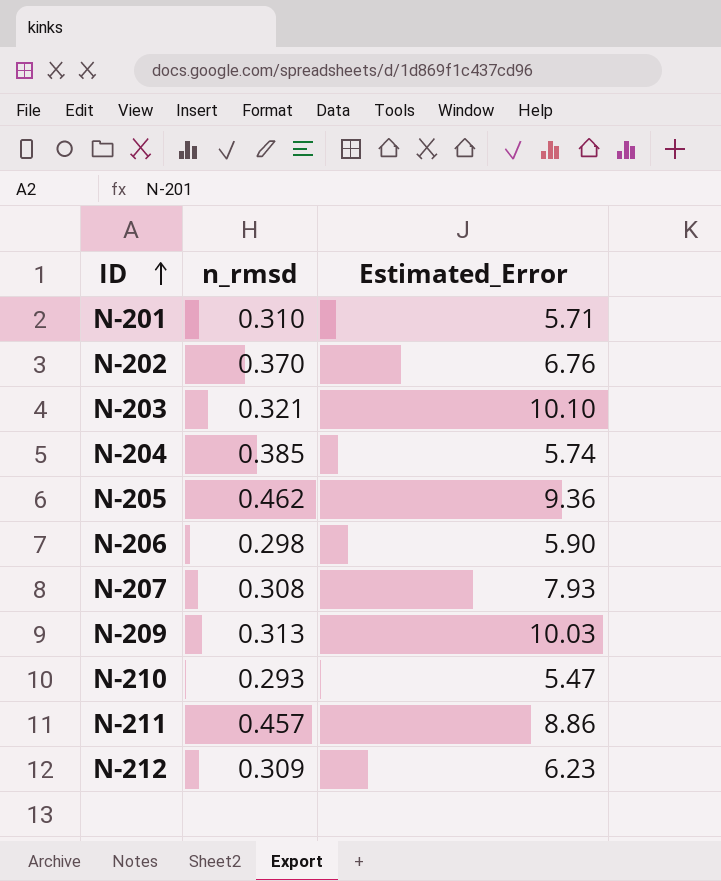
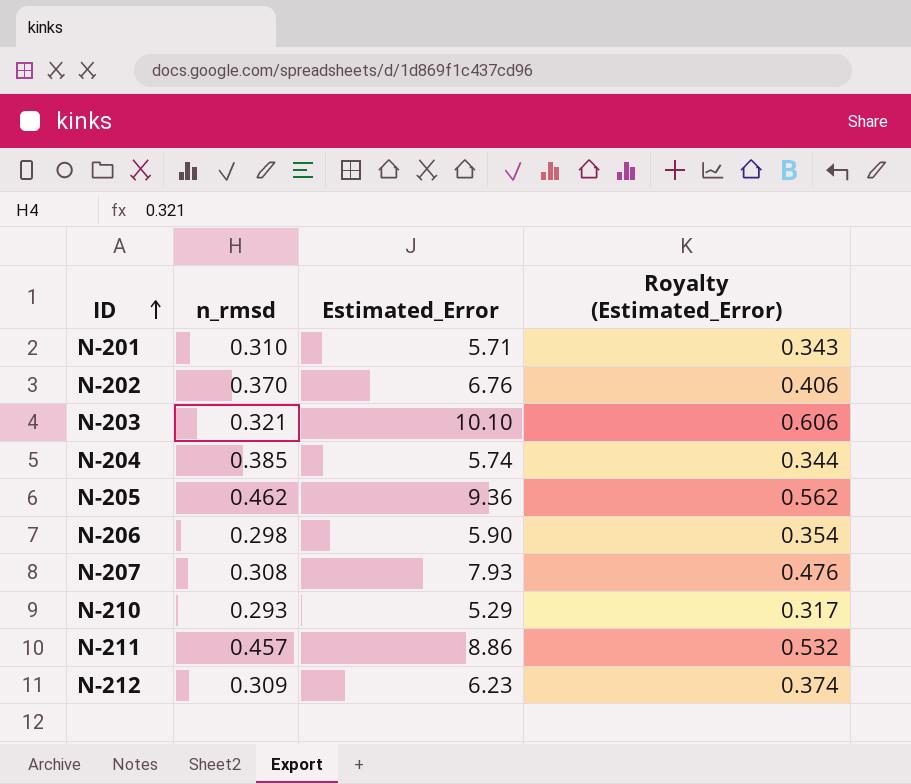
column Royalty (Estimated_Error) | formula: none -> [Estimated_Error] * 0.06
row N-209: 0.313 | 10.03 -> none
N-210 | Estimated_Error: 5.47 -> 5.29

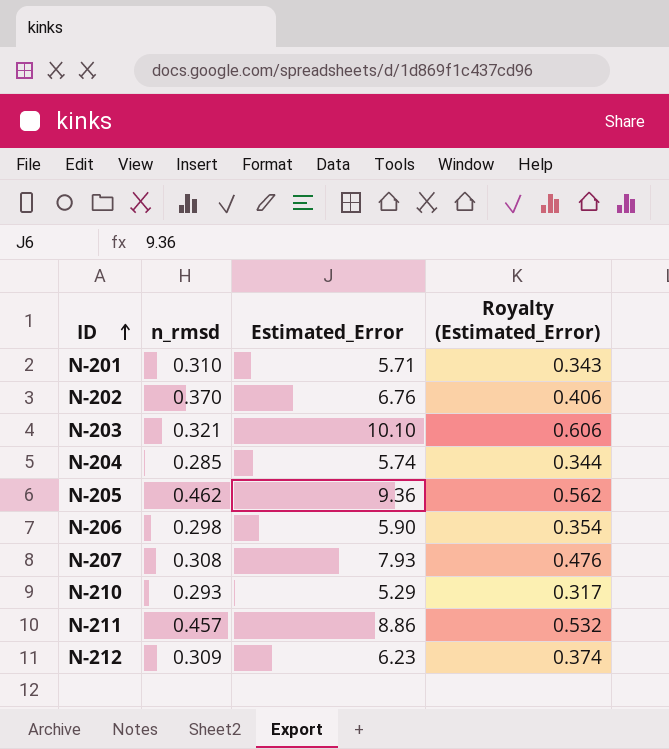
N-204 | n_rmsd: 0.385 -> 0.285

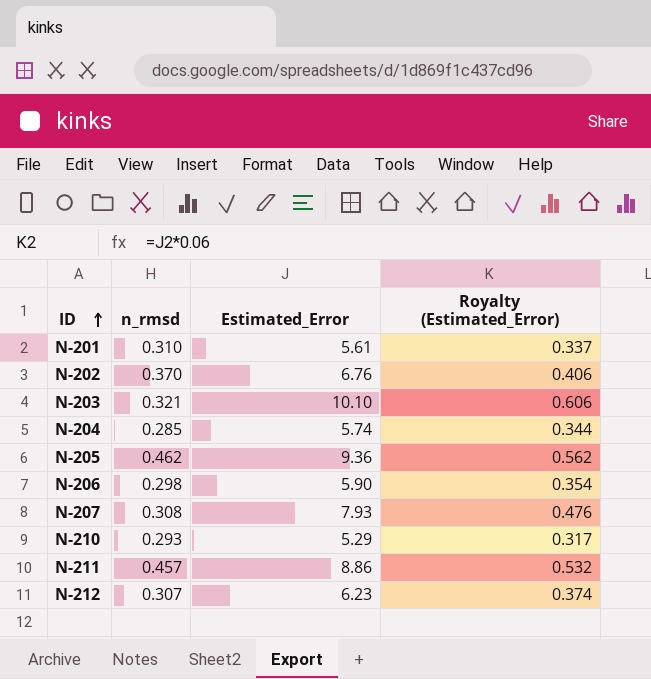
N-201 | Estimated_Error: 5.71 -> 5.61
N-201 | Royalty (Estimated_Error): 0.343 -> 0.337
N-212 | n_rmsd: 0.309 -> 0.307

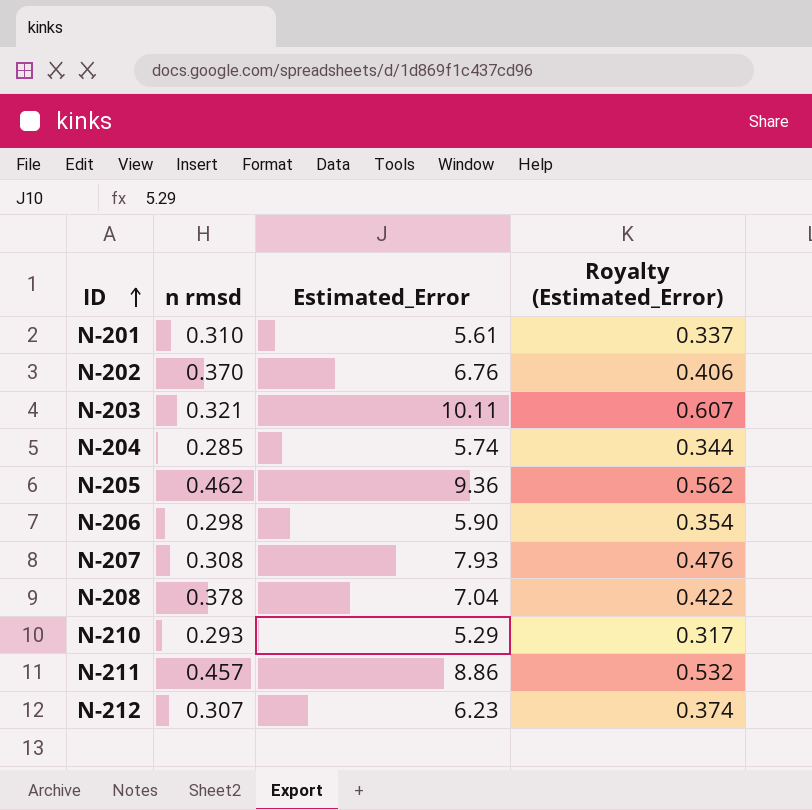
column name: n_rmsd -> n rmsd
N-203 | Estimated_Error: 10.10 -> 10.11
N-203 | Royalty (Estimated_Error): 0.606 -> 0.607
row N-208: none -> 0.378 | 7.04 | 0.422

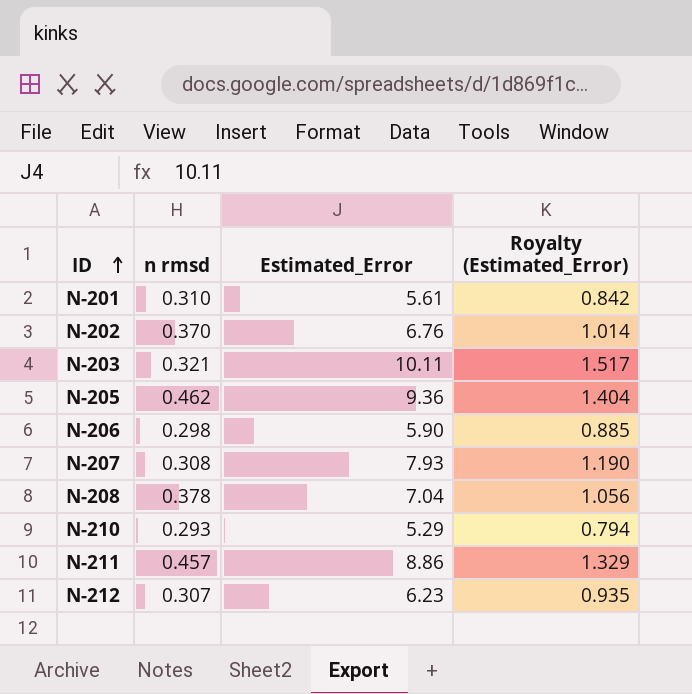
column Royalty (Estimated_Error) | formula: [Estimated_Error] * 0.06 -> [Estimated_Error] * 0.15
row N-204: 0.285 | 5.74 | 0.344 -> none

